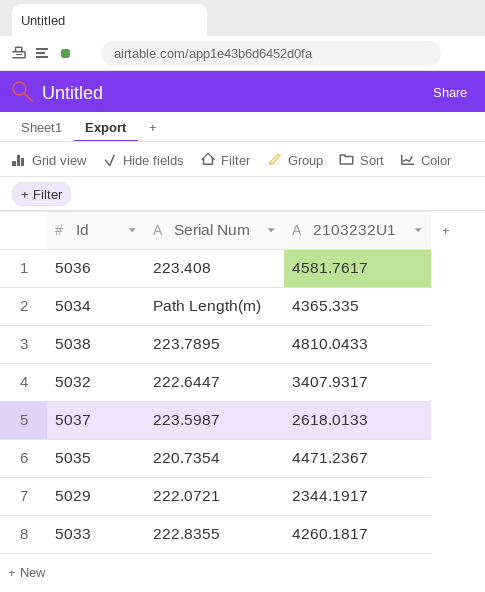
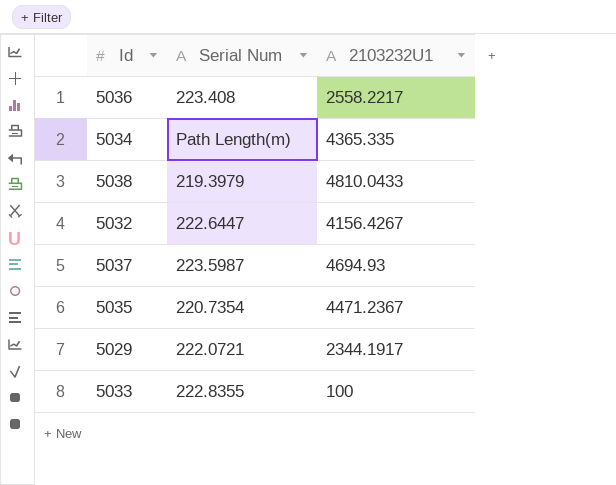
5036 | 2103232U1: 4581.7617 -> 2558.2217
5038 | Serial Num: 223.7895 -> 219.3979
5032 | 2103232U1: 3407.9317 -> 4156.4267
5037 | 2103232U1: 2618.0133 -> 4694.93
5033 | 2103232U1: 4260.1817 -> 100

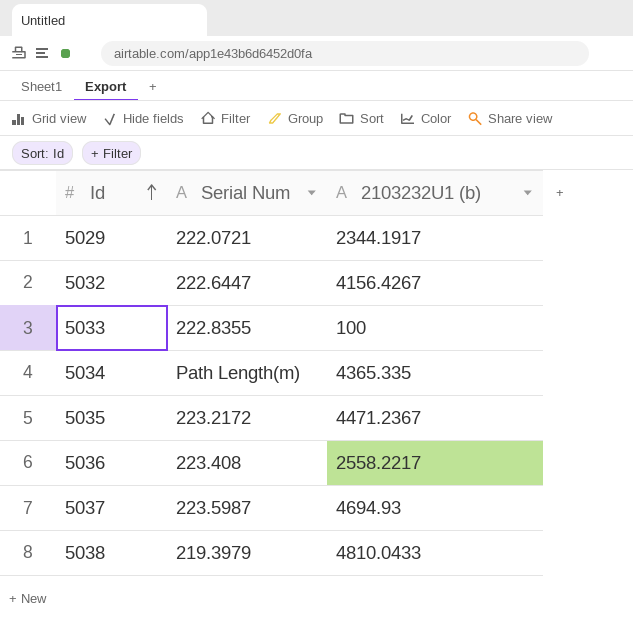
row order: none -> Id ascending
column name: 2103232U1 -> 2103232U1 (b)
5035 | Serial Num: 220.7354 -> 223.2172

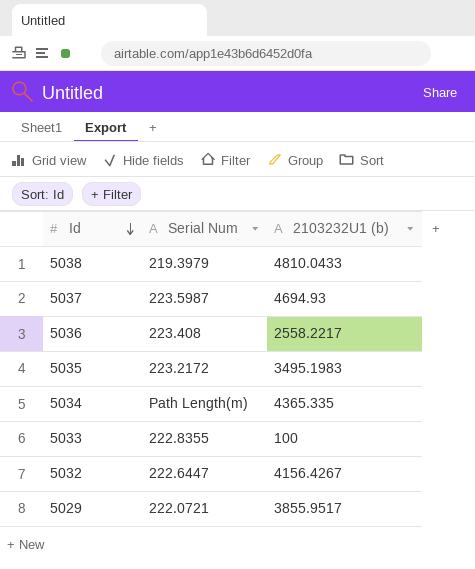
row order: Id ascending -> Id descending
5035 | 2103232U1 (b): 4471.2367 -> 3495.1983
5029 | 2103232U1 (b): 2344.1917 -> 3855.9517

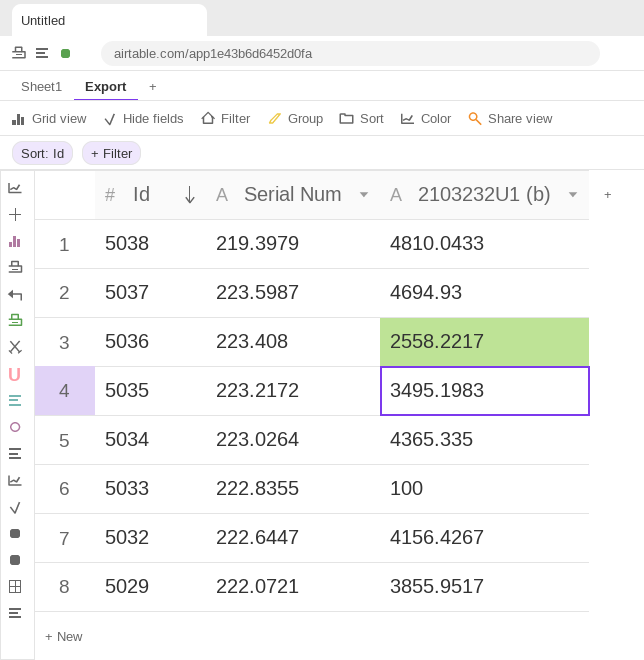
5034 | Serial Num: Path Length(m) -> 223.0264

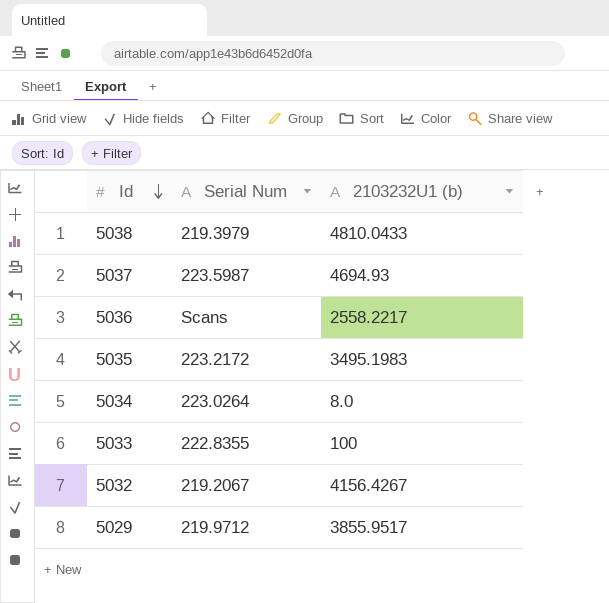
5036 | Serial Num: 223.408 -> Scans
5034 | 2103232U1 (b): 4365.335 -> 8.0
5032 | Serial Num: 222.6447 -> 219.2067
5029 | Serial Num: 222.0721 -> 219.9712

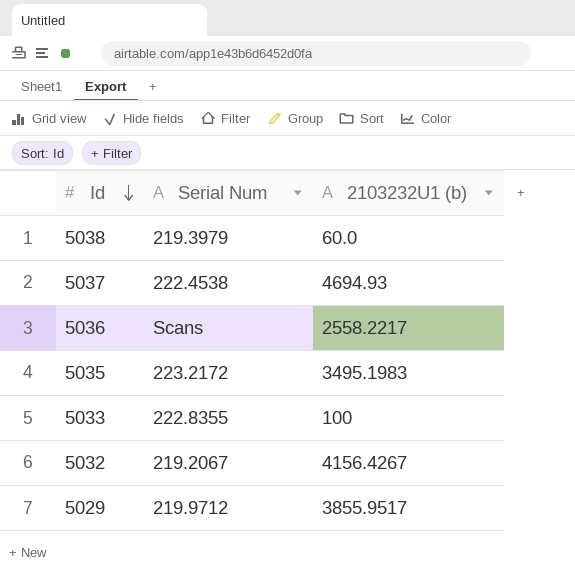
row 5034: 223.0264 | 8.0 -> none
5038 | 2103232U1 (b): 4810.0433 -> 60.0
5037 | Serial Num: 223.5987 -> 222.4538

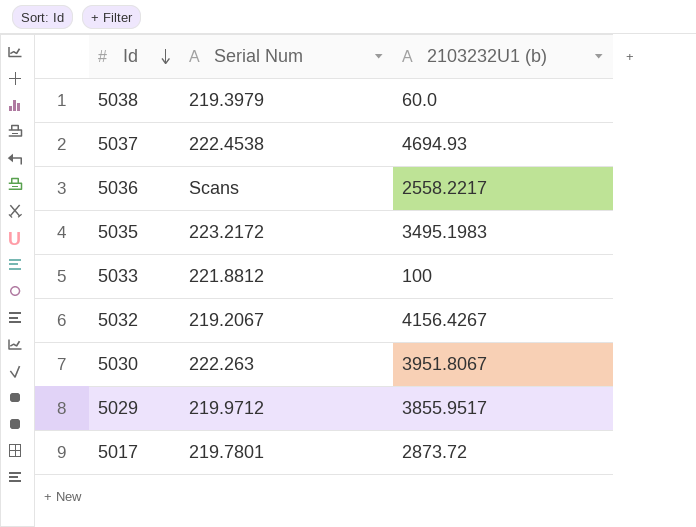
5033 | Serial Num: 222.8355 -> 221.8812
row 5030: none -> 222.263 | 3951.8067
row 5017: none -> 219.7801 | 2873.72

